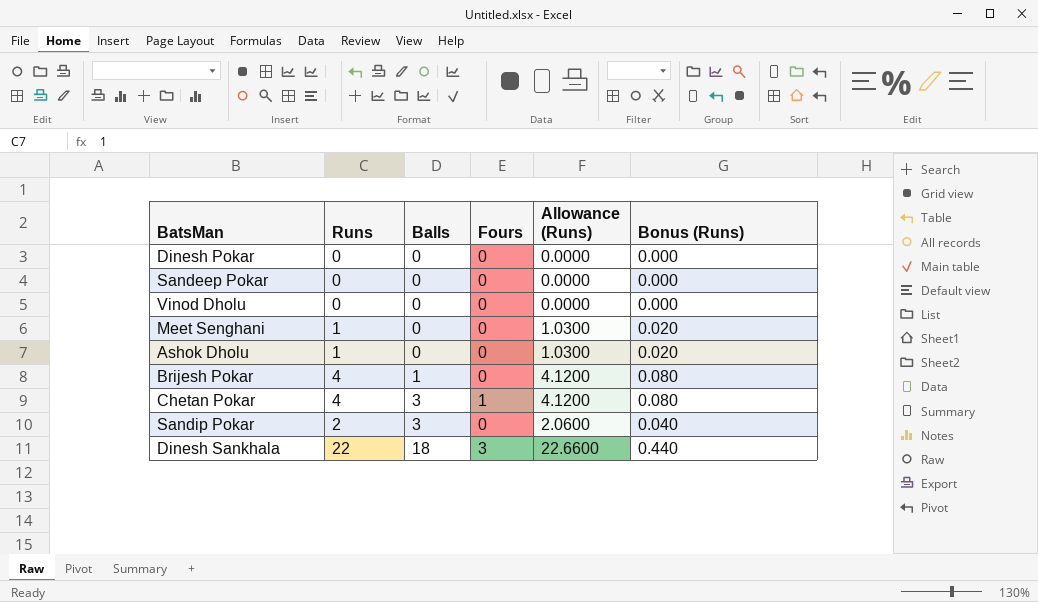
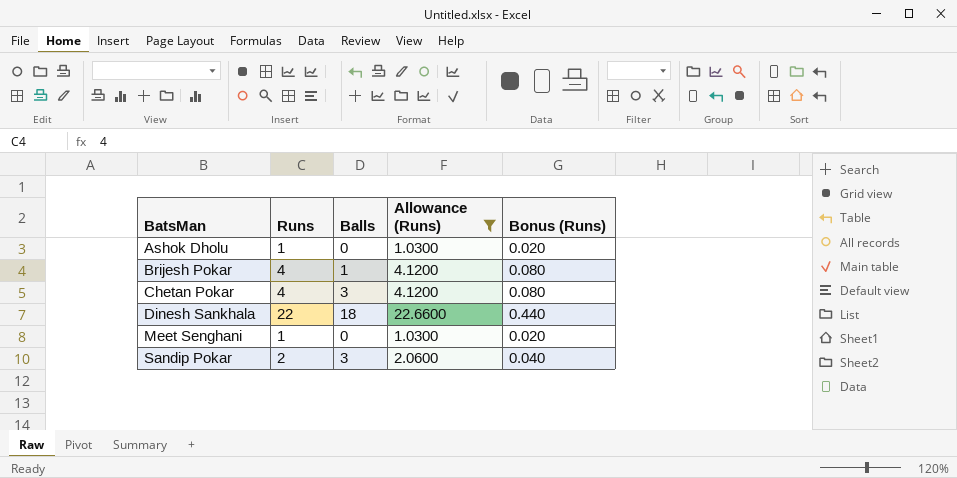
filter: none -> Allowance (Runs) != 0.0000
row order: Balls ascending -> BatsMan ascending
column Fours | position: 4 -> none

